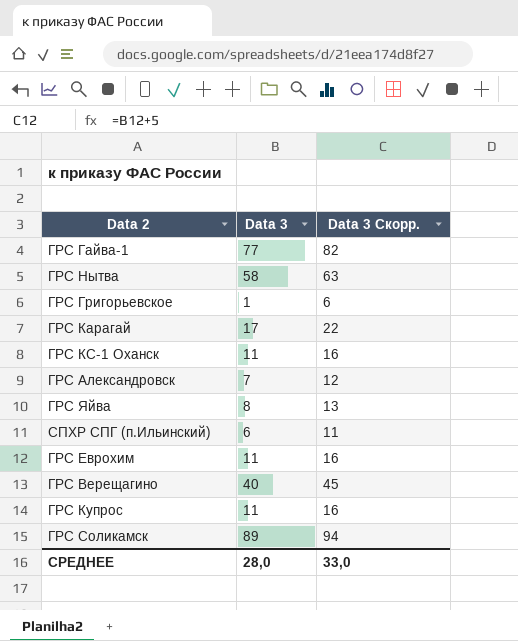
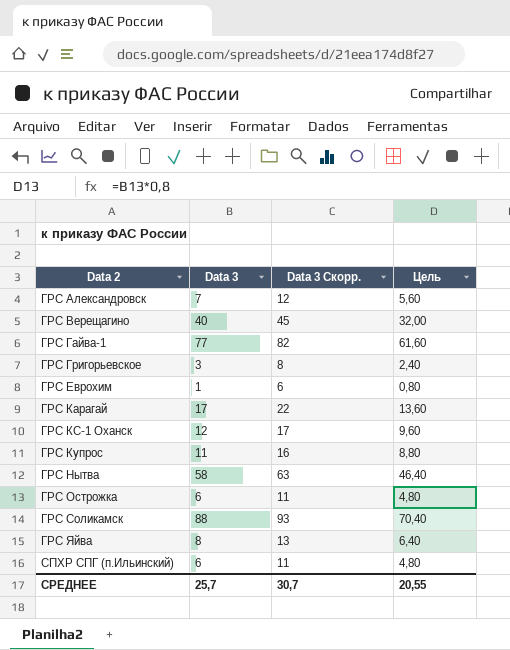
row order: none -> Data 2 ascending
column Цель | formula: none -> [Data 3] * 0,8
ГРС Григорьевское | Data 3: 1 -> 3
ГРС Григорьевское | Data 3 Скорр.: 6 -> 8
ГРС Еврохим | Data 3: 11 -> 1
ГРС Еврохим | Data 3 Скорр.: 16 -> 6
ГРС КС-1 Оханск | Data 3: 11 -> 12
ГРС КС-1 Оханск | Data 3 Скорр.: 16 -> 17
row ГРС Острожка: none -> 6 | 11 | 4,80
ГРС Соликамск | Data 3: 89 -> 88
ГРС Соликамск | Data 3 Скорр.: 94 -> 93
СРЕДНЕЕ | Data 3: 28,0 -> 25,7
СРЕДНЕЕ | Data 3 Скорр.: 33,0 -> 30,7

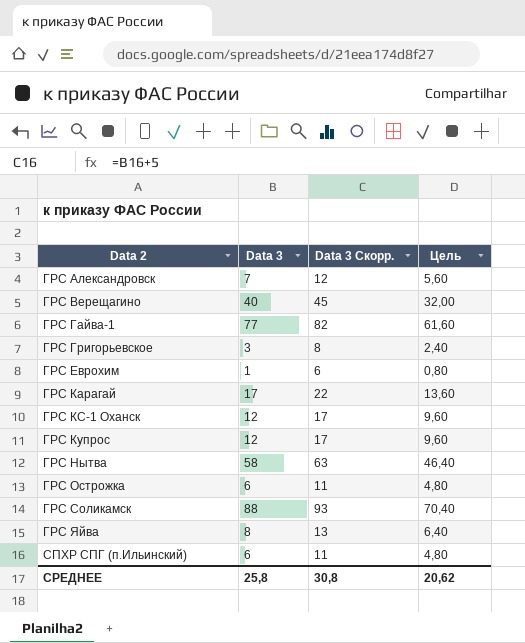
ГРС Купрос | Data 3: 11 -> 12
ГРС Купрос | Data 3 Скорр.: 16 -> 17
ГРС Купрос | Цель: 8,80 -> 9,60
СРЕДНЕЕ | Data 3: 25,7 -> 25,8
СРЕДНЕЕ | Data 3 Скорр.: 30,7 -> 30,8
СРЕДНЕЕ | Цель: 20,55 -> 20,62

